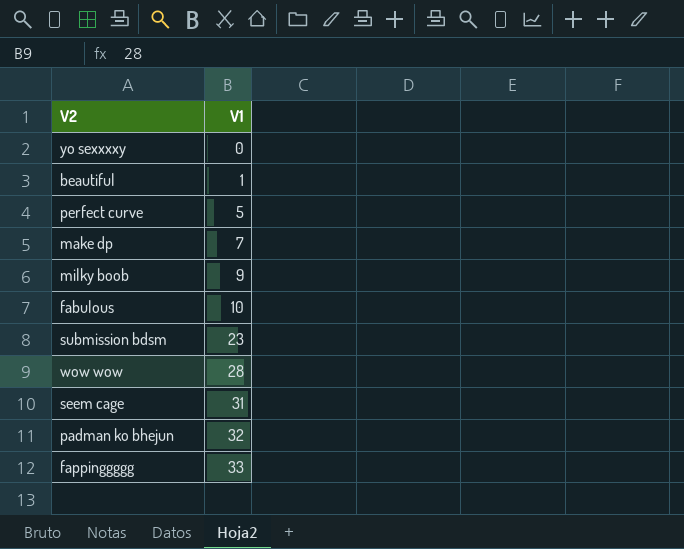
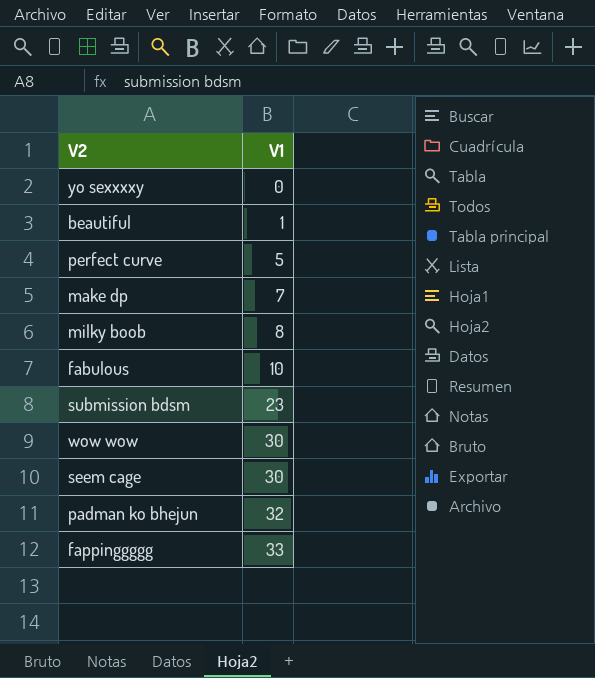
milky boob | V1: 9 -> 8
wow wow | V1: 28 -> 30
seem cage | V1: 31 -> 30

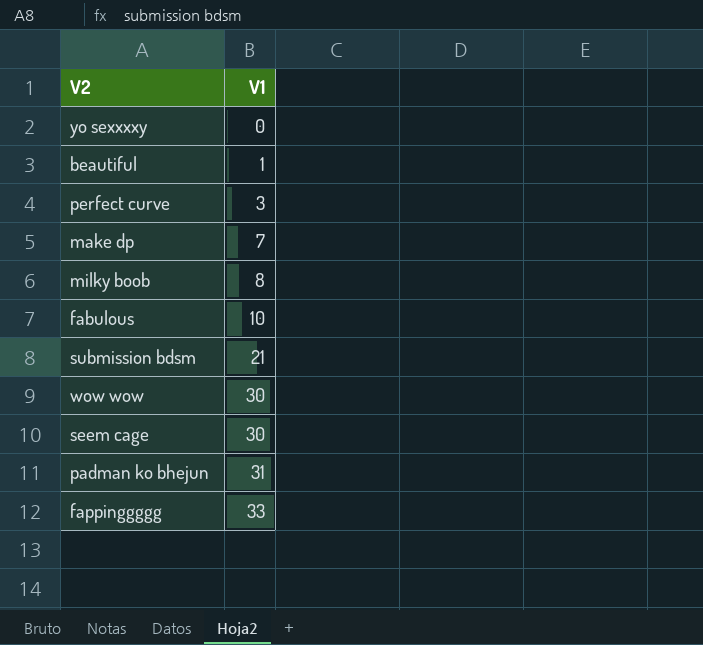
perfect curve | V1: 5 -> 3
submission bdsm | V1: 23 -> 21
padman ko bhejun | V1: 32 -> 31

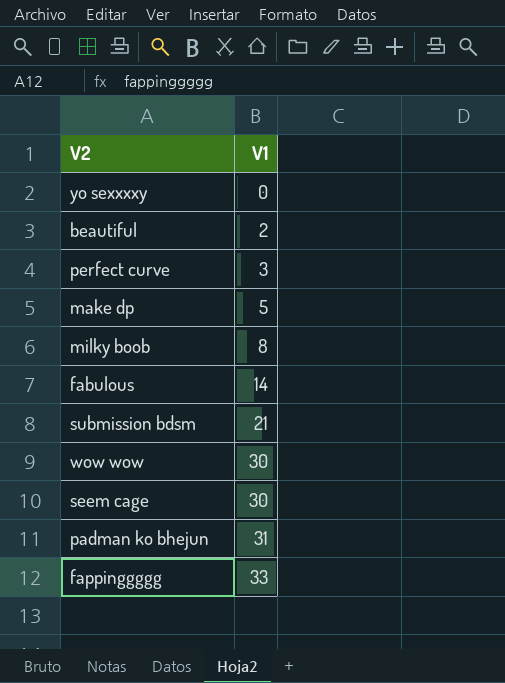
beautiful | V1: 1 -> 2
make dp | V1: 7 -> 5
fabulous | V1: 10 -> 14

